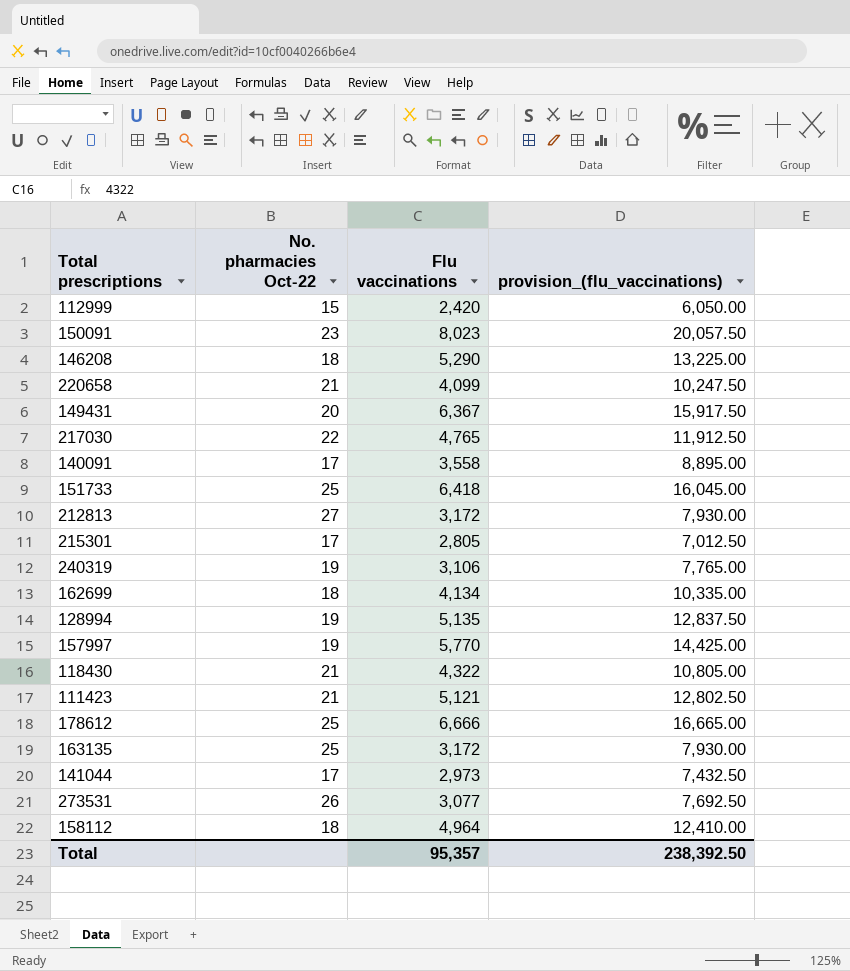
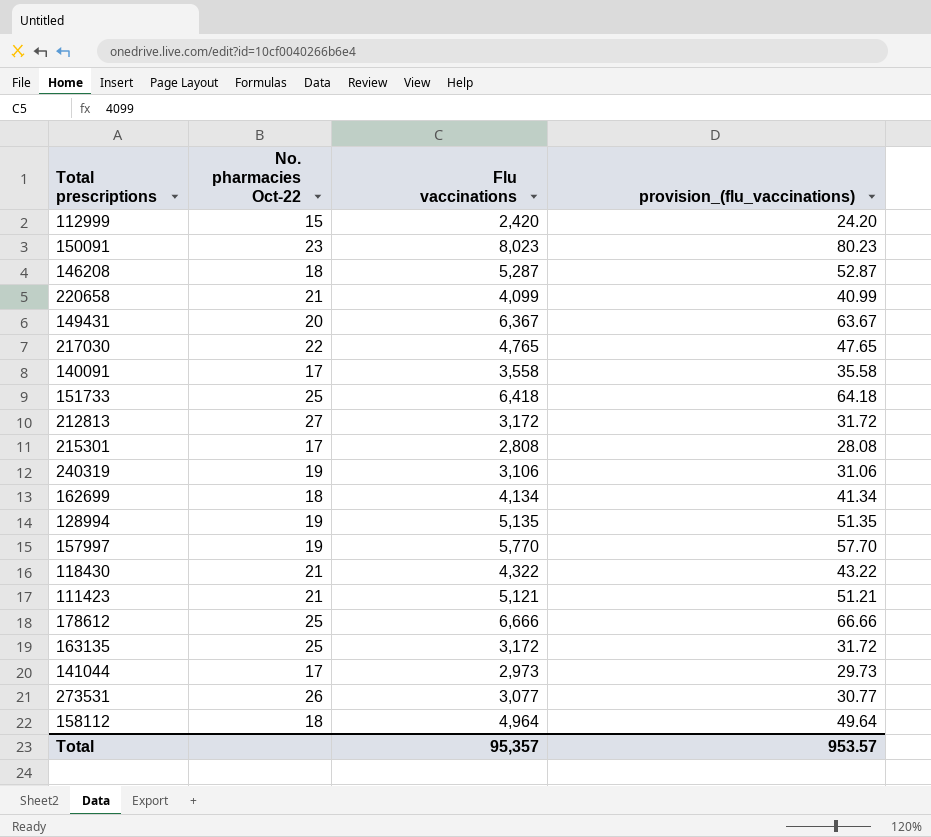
column provision_(flu_vaccinations) | formula: [Flu vaccinations] * 2.5 -> [Flu vaccinations] * 0.01
146208 | Flu vaccinations: 5,290 -> 5,287
215301 | Flu vaccinations: 2,805 -> 2,808
Total | provision_(flu_vaccinations): 238,392.50 -> 953.57

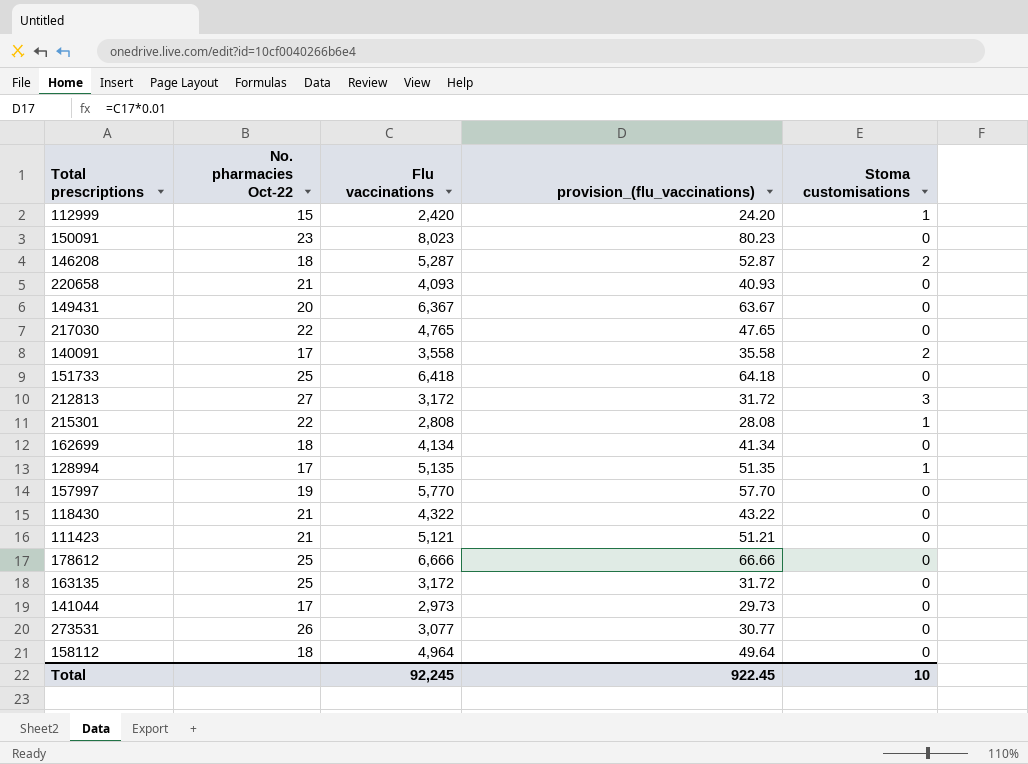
column Stoma customisations | position: none -> 5
row 240319: 19 | 3,106 | 31.06 -> none
220658 | Flu vaccinations: 4,099 -> 4,093
220658 | provision_(flu_vaccinations): 40.99 -> 40.93
215301 | No. pharmacies Oct-22: 17 -> 22
128994 | No. pharmacies Oct-22: 19 -> 17
Total | Flu vaccinations: 95,357 -> 92,245
Total | provision_(flu_vaccinations): 953.57 -> 922.45

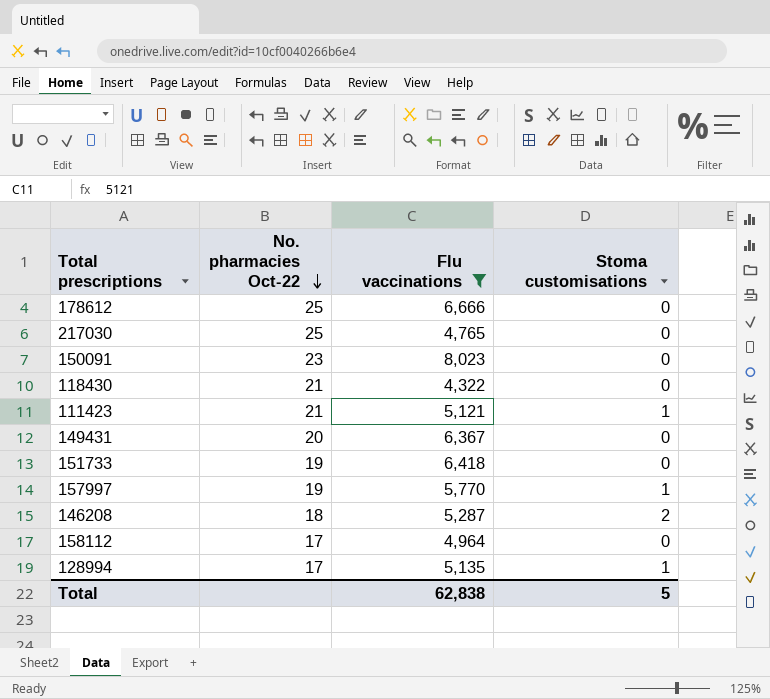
filter: none -> Flu vaccinations >= 4,322
row order: none -> No. pharmacies Oct-22 descending
column provision_(flu_vaccinations) | formula: [Flu vaccinations] * 0.01 -> none
217030 | No. pharmacies Oct-22: 22 -> 25
111423 | Stoma customisations: 0 -> 1
151733 | No. pharmacies Oct-22: 25 -> 19
157997 | Stoma customisations: 0 -> 1
158112 | No. pharmacies Oct-22: 18 -> 17
Total | Flu vaccinations: 92,245 -> 62,838
Total | Stoma customisations: 10 -> 5

